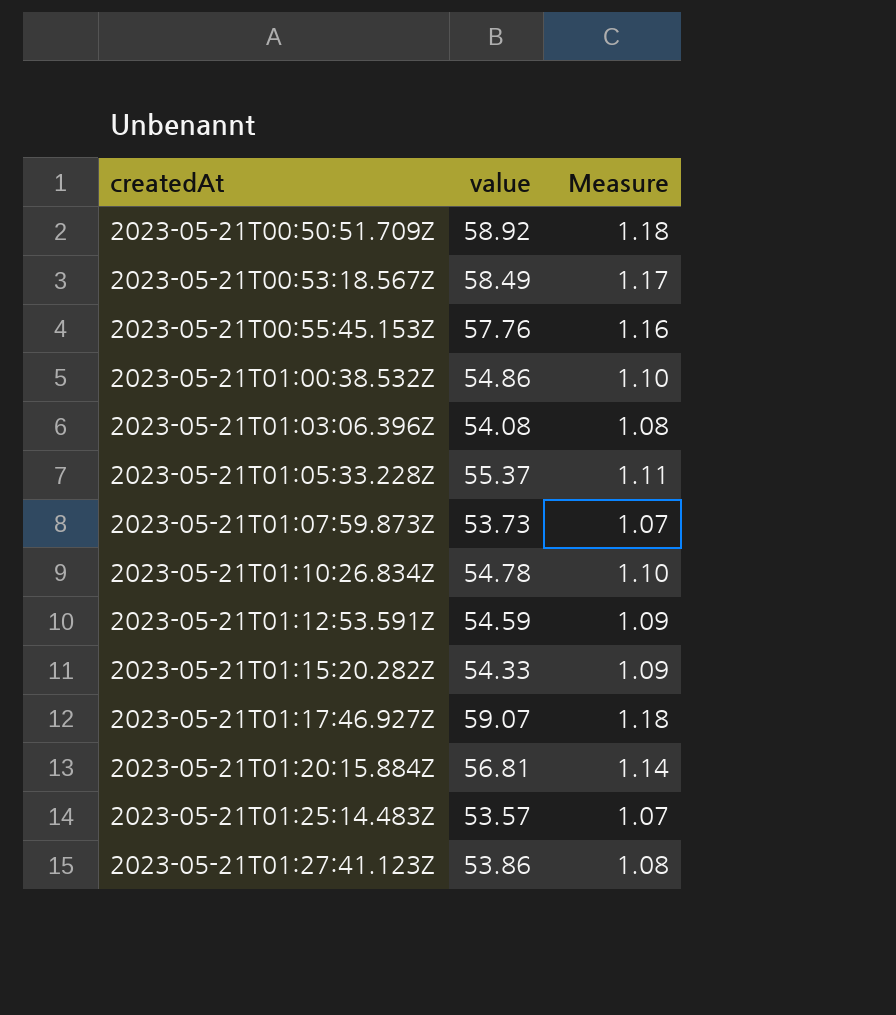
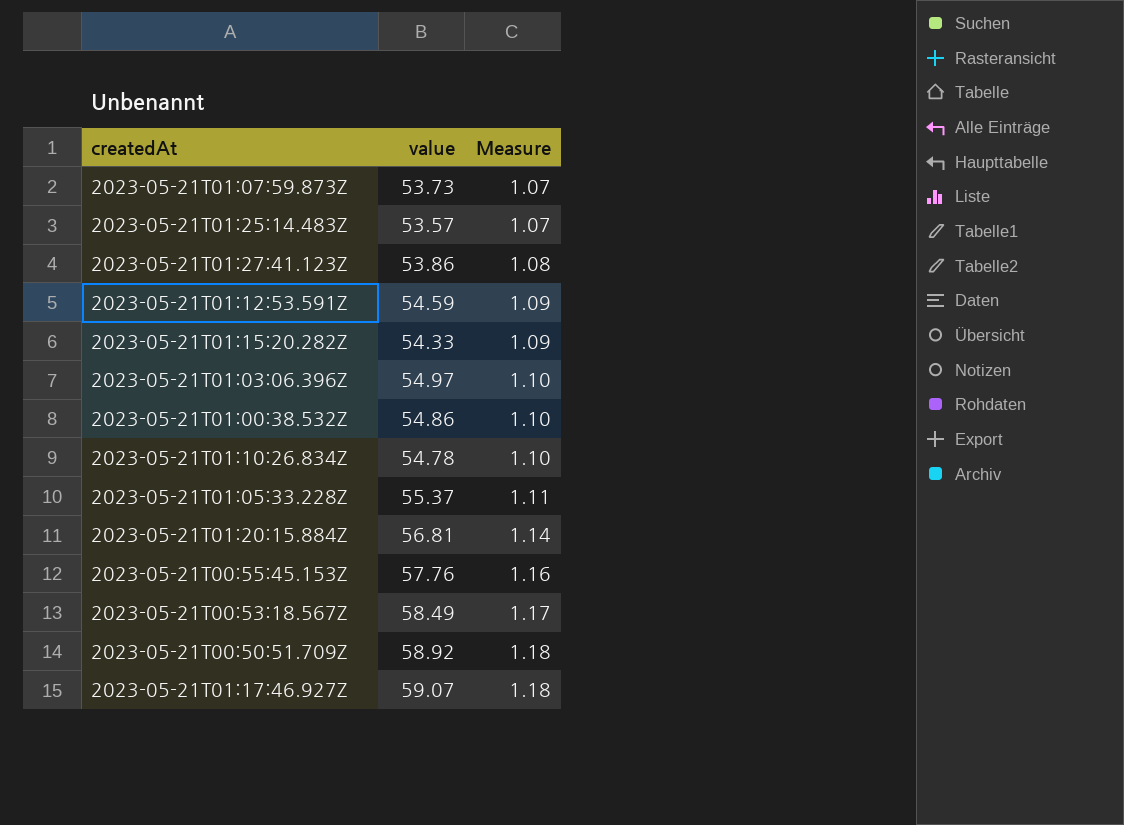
row order: createdAt ascending -> Measure ascending
2023-05-21T01:03:06.396Z | value: 54.08 -> 54.97
2023-05-21T01:03:06.396Z | Measure: 1.08 -> 1.10

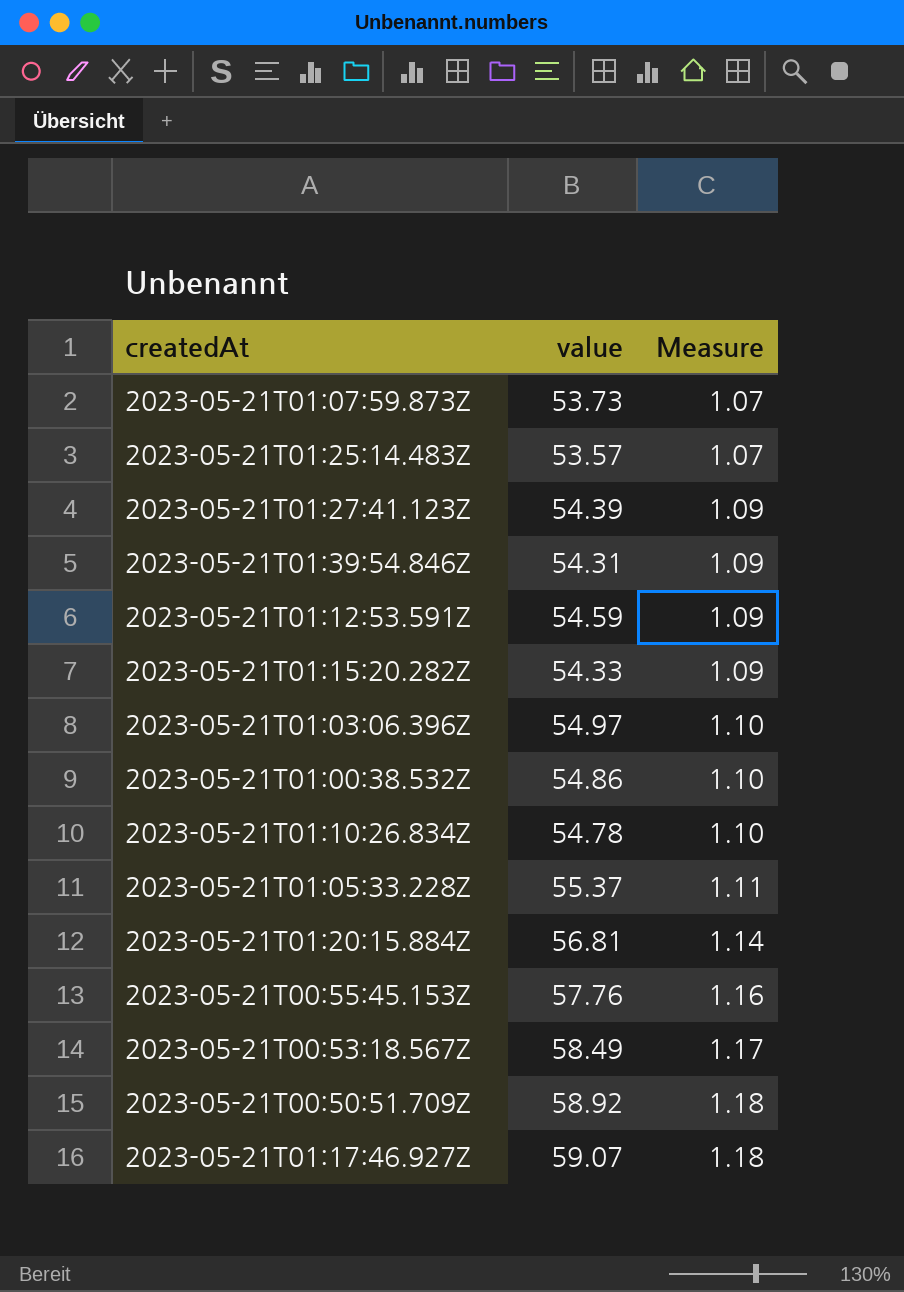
2023-05-21T01:27:41.123Z | value: 53.86 -> 54.39
2023-05-21T01:27:41.123Z | Measure: 1.08 -> 1.09
row 2023-05-21T01:39:54.846Z: none -> 54.31 | 1.09

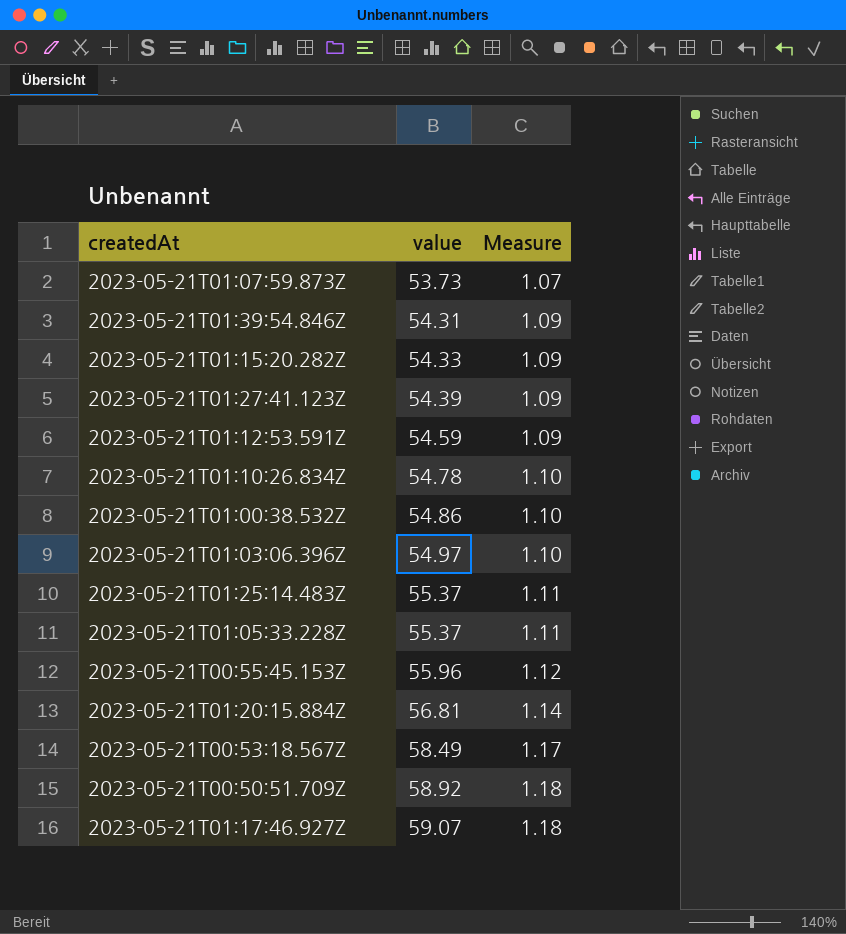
row order: Measure ascending -> value ascending
2023-05-21T01:25:14.483Z | value: 53.57 -> 55.37
2023-05-21T01:25:14.483Z | Measure: 1.07 -> 1.11
2023-05-21T00:55:45.153Z | value: 57.76 -> 55.96
2023-05-21T00:55:45.153Z | Measure: 1.16 -> 1.12

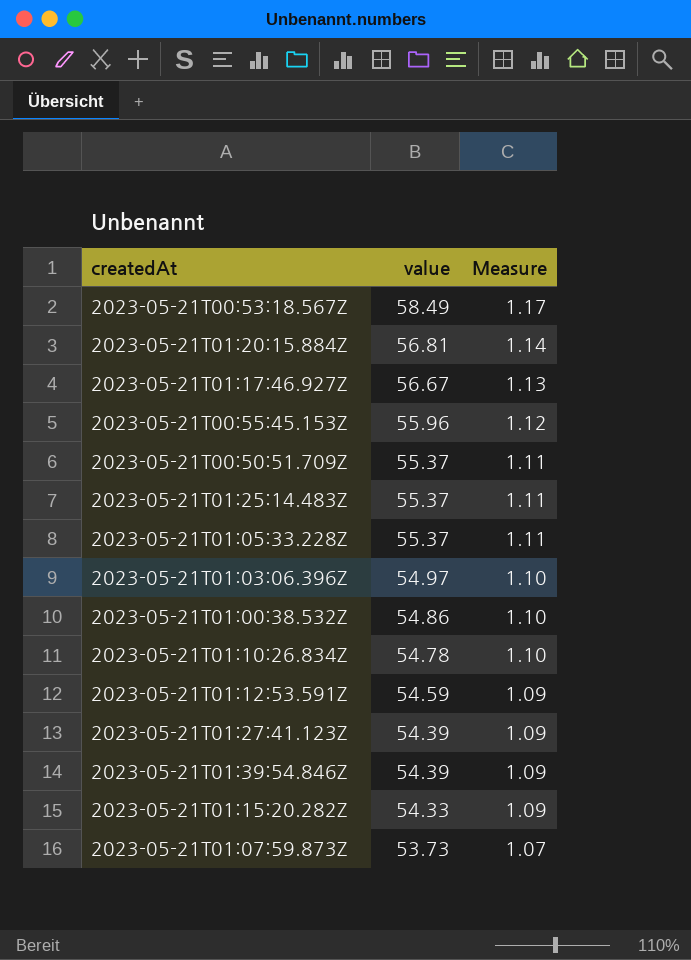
row order: value ascending -> value descending
2023-05-21T01:17:46.927Z | value: 59.07 -> 56.67
2023-05-21T01:17:46.927Z | Measure: 1.18 -> 1.13
2023-05-21T00:50:51.709Z | value: 58.92 -> 55.37
2023-05-21T00:50:51.709Z | Measure: 1.18 -> 1.11
2023-05-21T01:39:54.846Z | value: 54.31 -> 54.39

